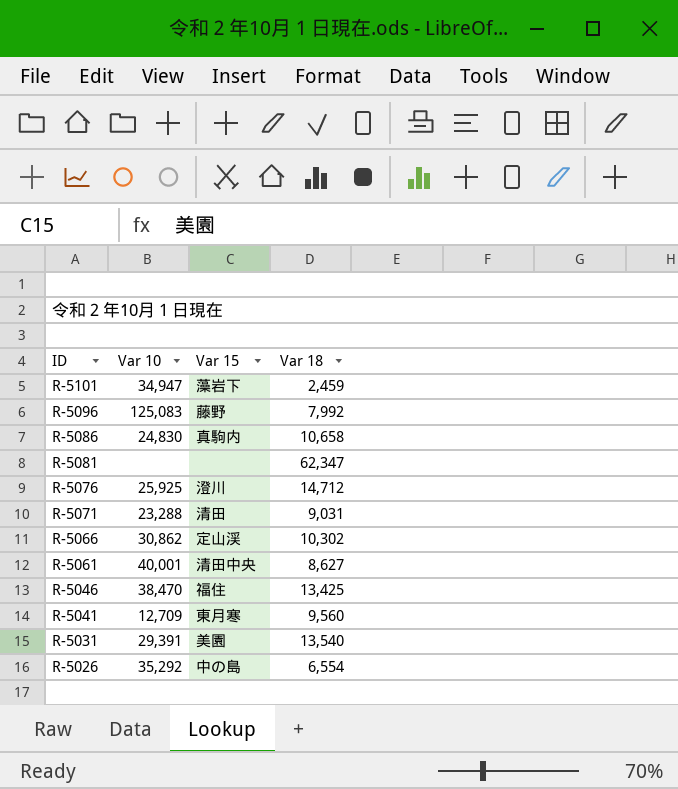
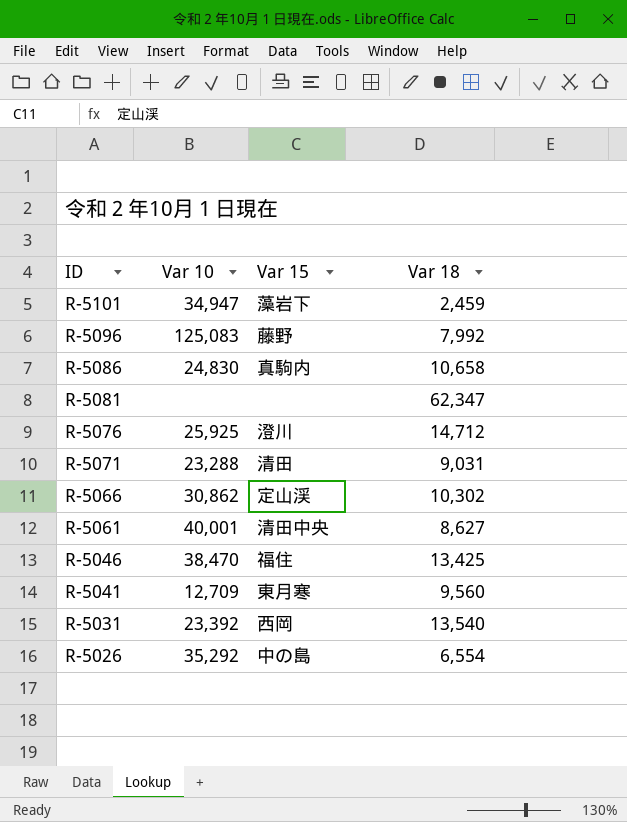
R-5031 | Var 10: 29,391 -> 23,392
R-5031 | Var 15: 美園 -> 西岡

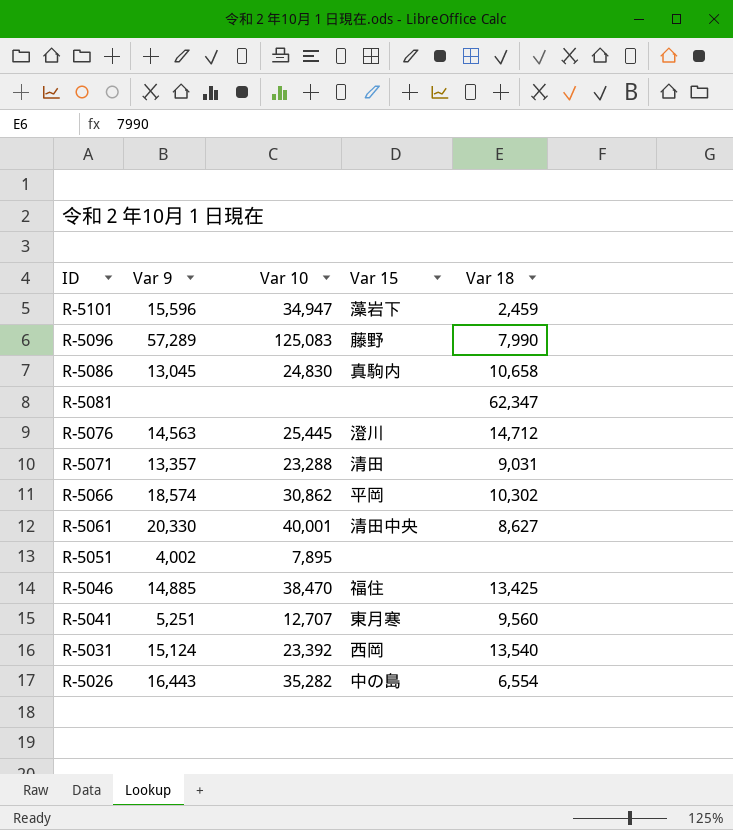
column Var 9 | position: none -> 2
R-5096 | Var 18: 7,992 -> 7,990
R-5076 | Var 10: 25,925 -> 25,445
R-5066 | Var 15: 定山渓 -> 平岡
row R-5051: none -> 4,002 | 7,895 | none | none
R-5041 | Var 10: 12,709 -> 12,707
R-5026 | Var 10: 35,292 -> 35,282

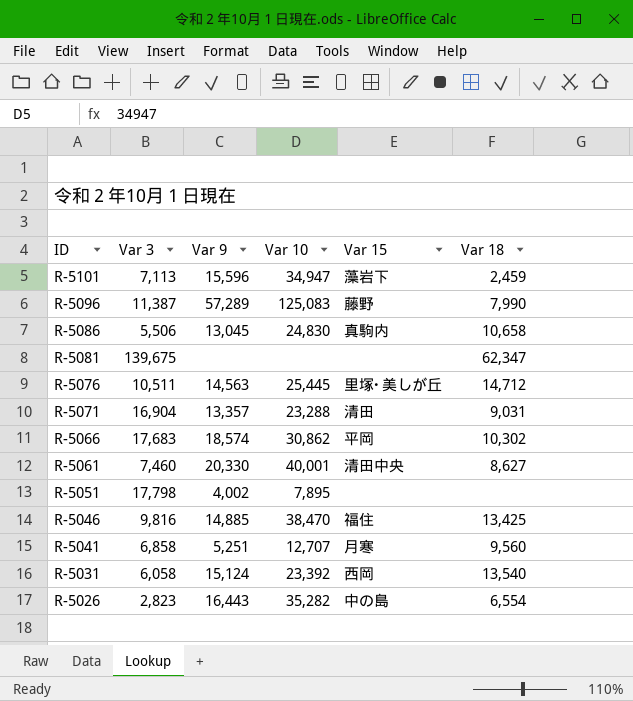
column Var 3 | position: none -> 2
R-5076 | Var 15: 澄川 -> 里塚･美しが丘
R-5041 | Var 15: 東月寒 -> 月寒

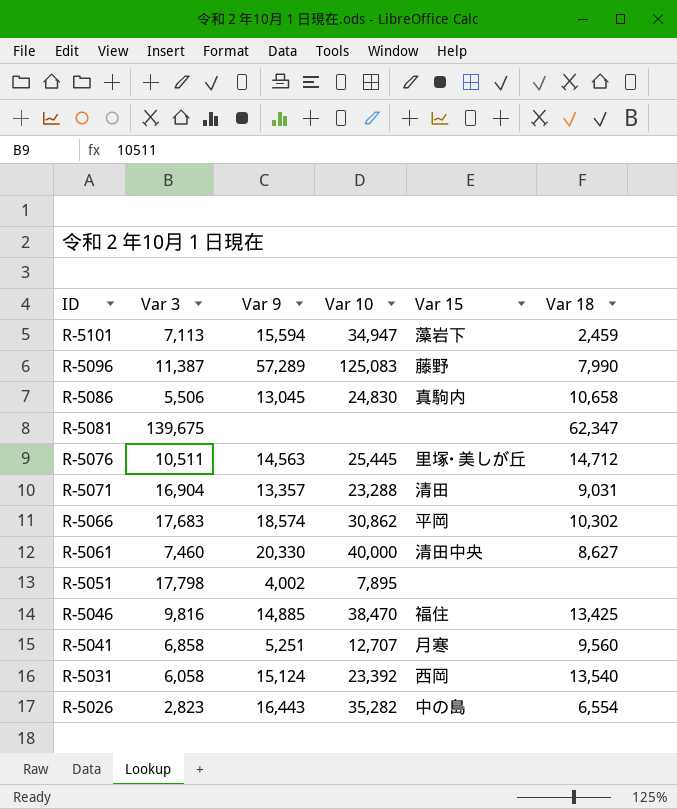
R-5101 | Var 9: 15,596 -> 15,594
R-5061 | Var 10: 40,001 -> 40,000

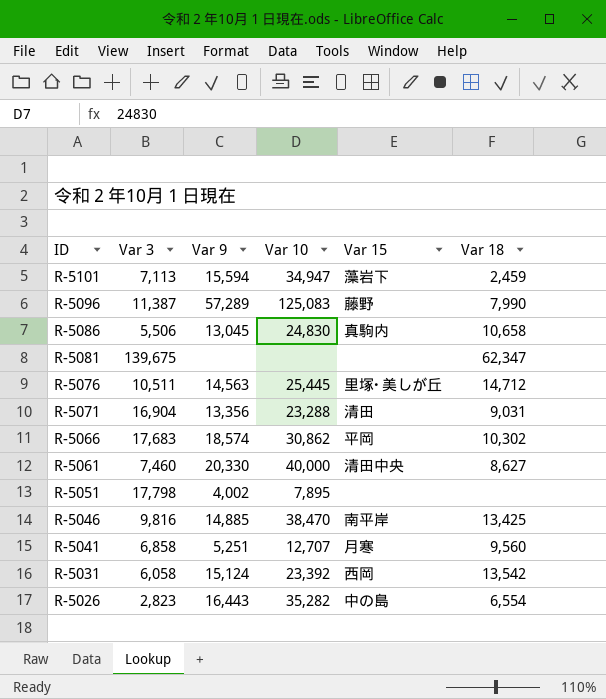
R-5071 | Var 9: 13,357 -> 13,356
R-5046 | Var 15: 福住 -> 南平岸
R-5031 | Var 18: 13,540 -> 13,542

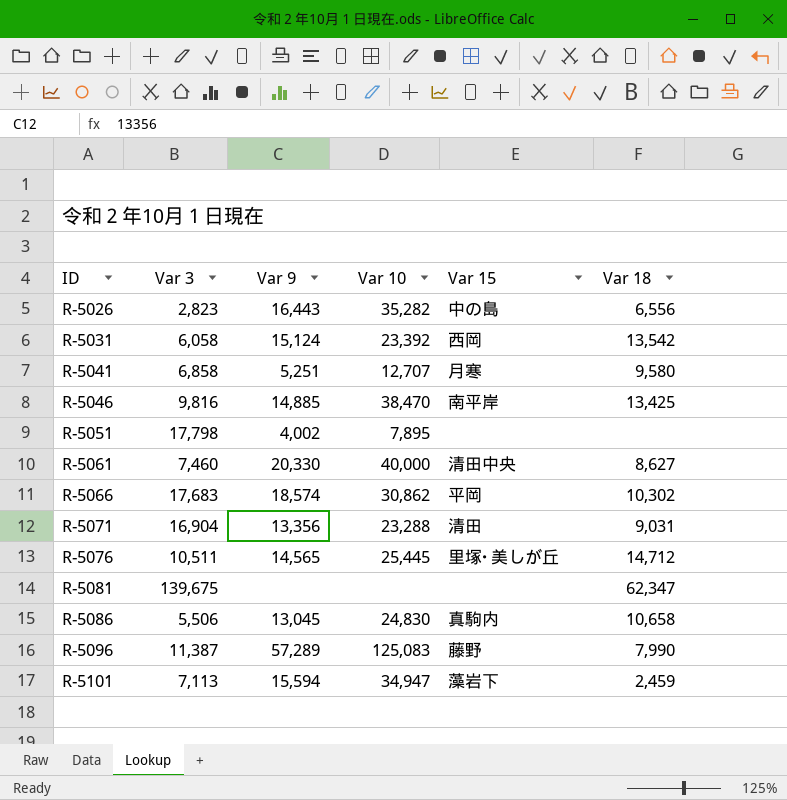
row order: ID descending -> ID ascending
R-5026 | Var 18: 6,554 -> 6,556
R-5041 | Var 18: 9,560 -> 9,580
R-5076 | Var 9: 14,563 -> 14,565

